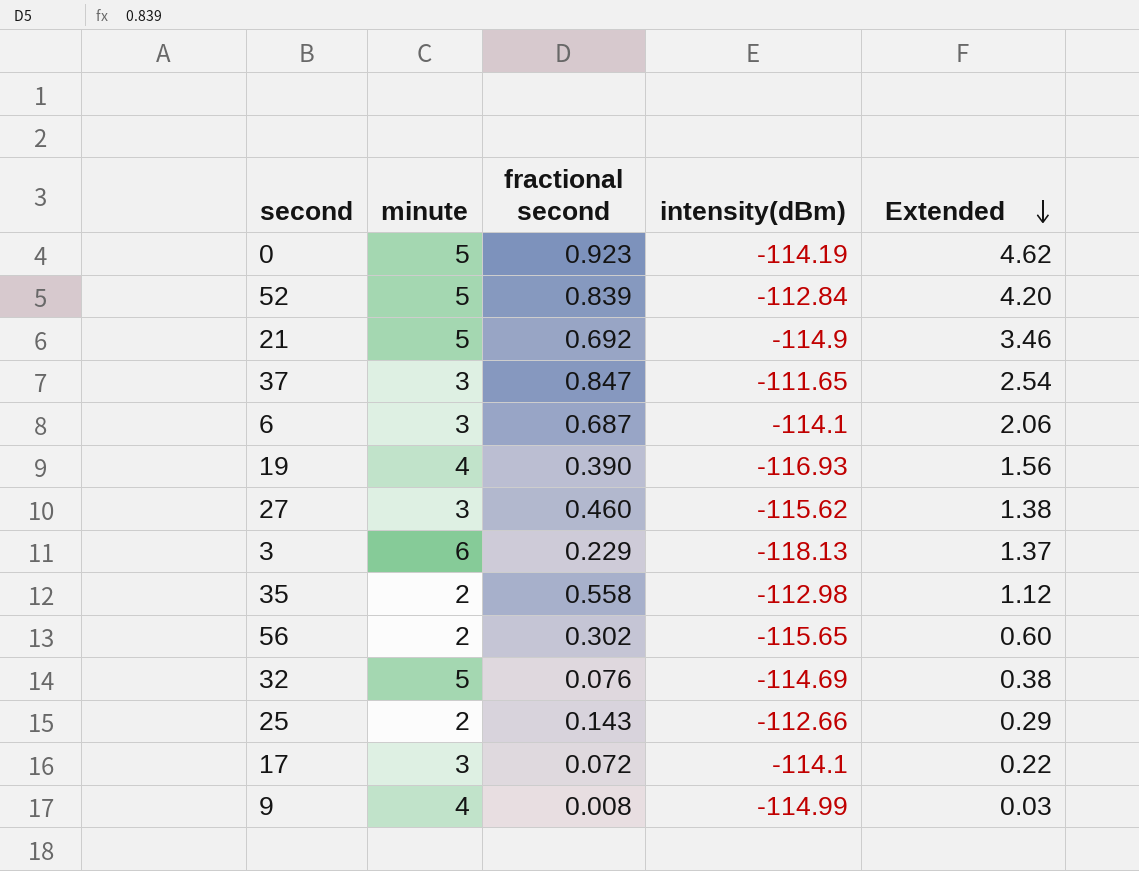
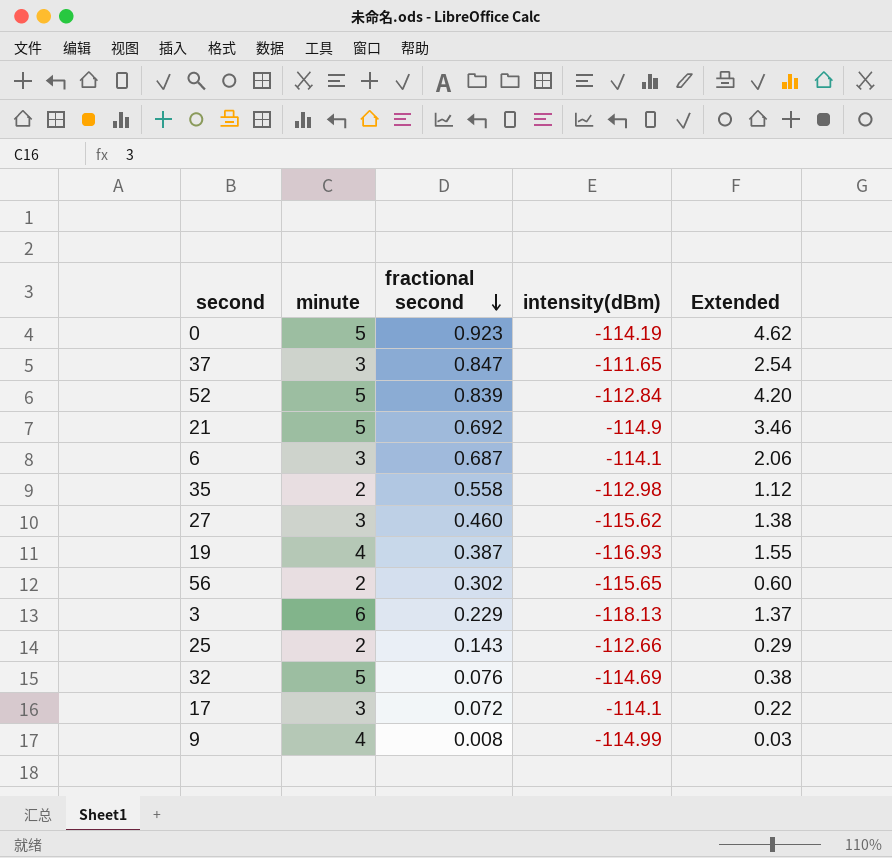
row order: Extended descending -> fractional second descending
19 | fractional second: 0.390 -> 0.387
19 | Extended: 1.56 -> 1.55

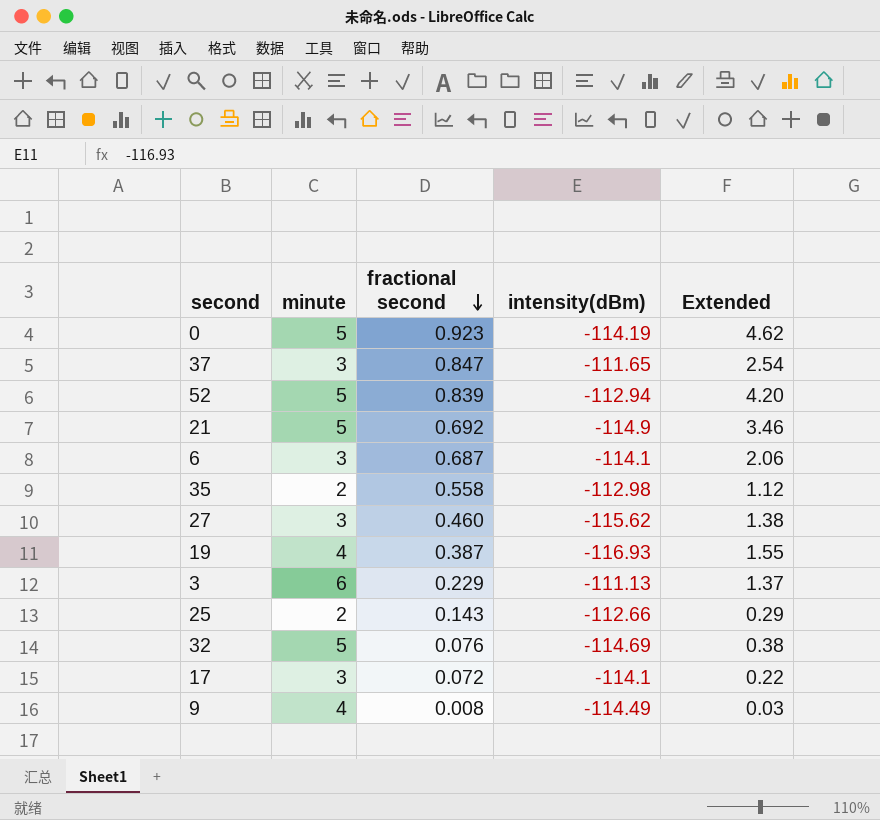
row 56: 2 | 0.302 | -115.65 | 0.60 -> none
52 | intensity(dBm): -112.84 -> -112.94
3 | intensity(dBm): -118.13 -> -111.13
9 | intensity(dBm): -114.99 -> -114.49

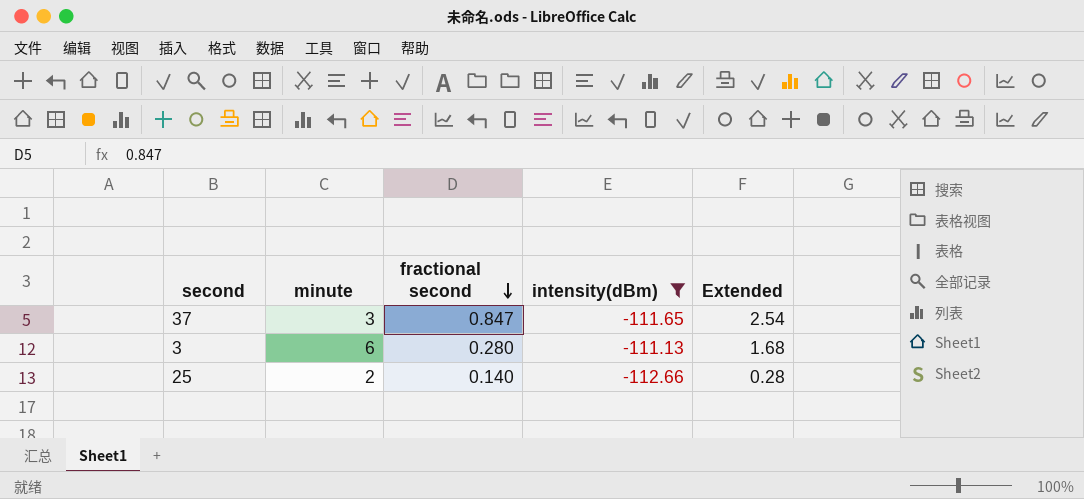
filter: none -> intensity(dBm) >= -112.66
3 | fractional second: 0.229 -> 0.280
3 | Extended: 1.37 -> 1.68
25 | fractional second: 0.143 -> 0.140
25 | Extended: 0.29 -> 0.28

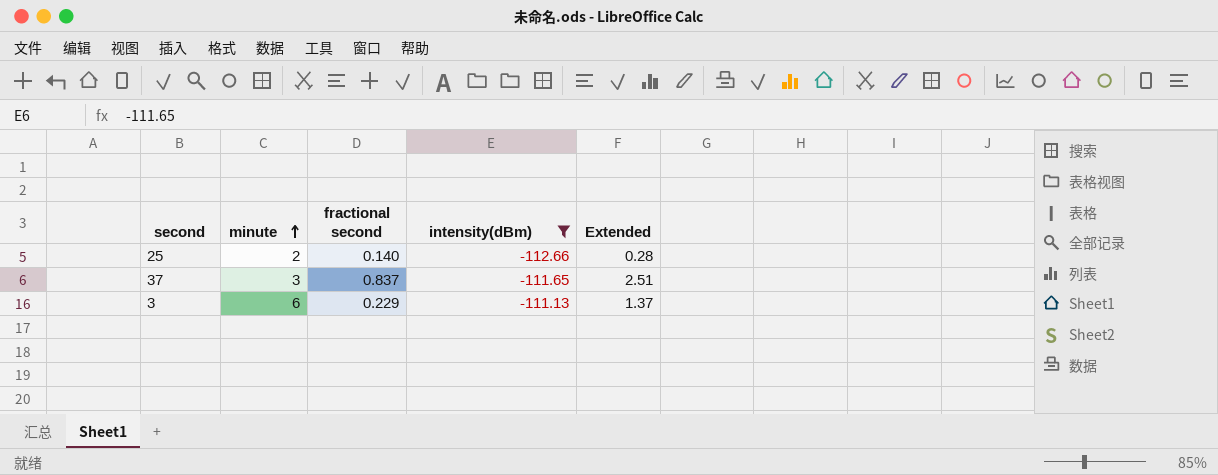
row order: fractional second descending -> minute ascending
37 | fractional second: 0.847 -> 0.837
37 | Extended: 2.54 -> 2.51
3 | fractional second: 0.280 -> 0.229
3 | Extended: 1.68 -> 1.37

